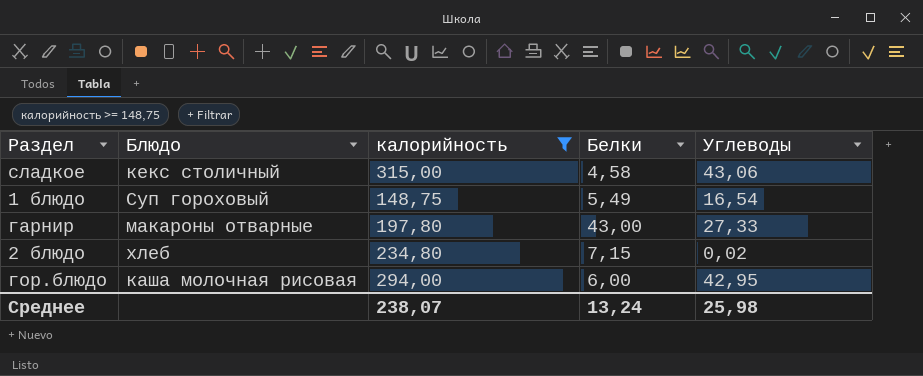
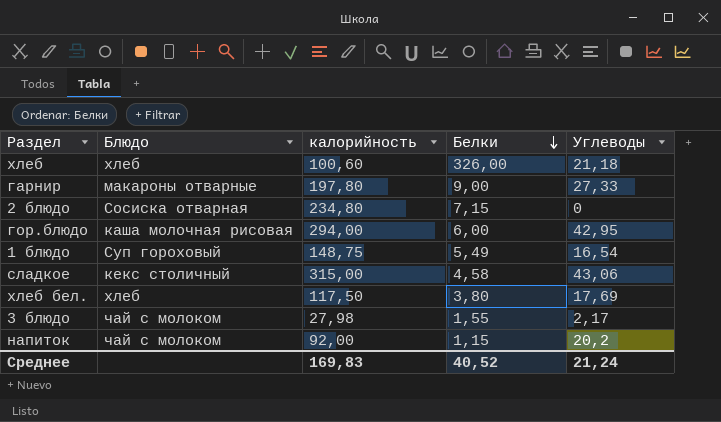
filter: калорийность >= 148,75 -> none
row order: none -> Белки descending
гарнир | Белки: 43,00 -> 9,00
2 блюдо | Блюдо: хлеб -> Сосиска отварная
2 блюдо | Углеводы: 0,02 -> 0
Среднее | калорийность: 238,07 -> 169,83
Среднее | Белки: 13,24 -> 40,52
Среднее | Углеводы: 25,98 -> 21,24

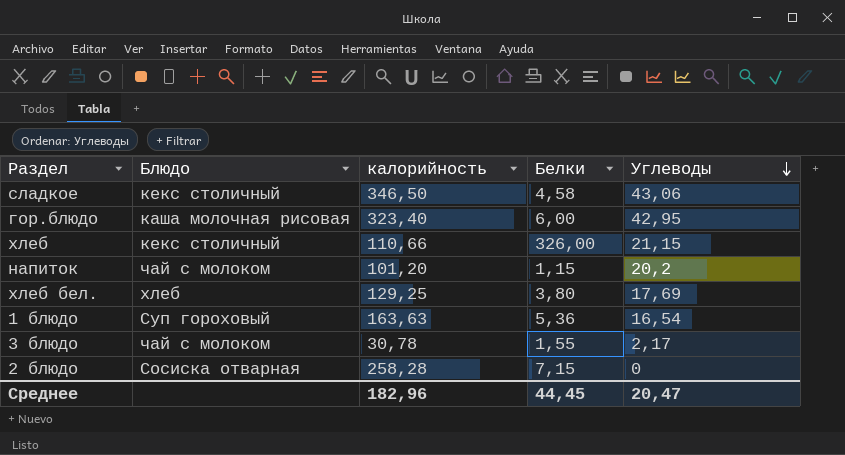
row order: Белки descending -> Углеводы descending
row гарнир: макароны отварные | 197,80 | 9,00 | 27,33 -> none
сладкое | калорийность: 315,00 -> 346,50
гор.блюдо | калорийность: 294,00 -> 323,40
хлеб | Блюдо: хлеб -> кекс столичный
хлеб | калорийность: 100,60 -> 110,66
хлеб | Углеводы: 21,18 -> 21,15
напиток | калорийность: 92,00 -> 101,20
хлеб бел. | калорийность: 117,50 -> 129,25
1 блюдо | калорийность: 148,75 -> 163,63
1 блюдо | Белки: 5,49 -> 5,36
3 блюдо | калорийность: 27,98 -> 30,78
2 блюдо | калорийность: 234,80 -> 258,28
Среднее | калорийность: 169,83 -> 182,96
Среднее | Белки: 40,52 -> 44,45
Среднее | Углеводы: 21,24 -> 20,47

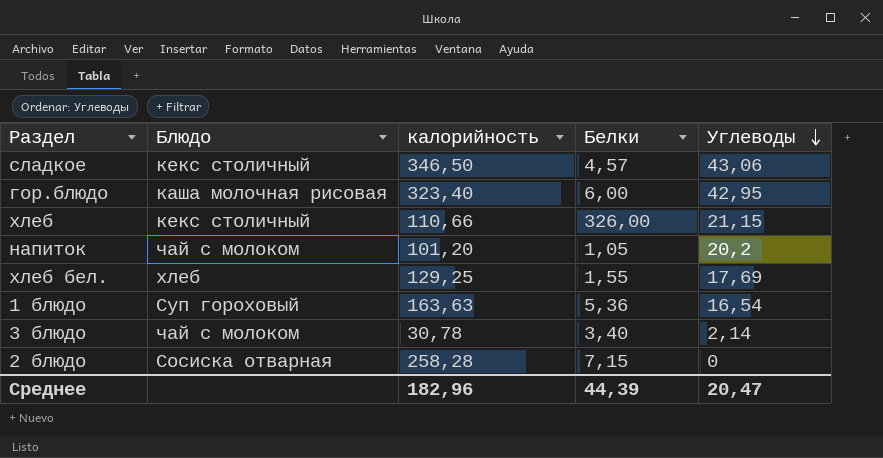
сладкое | Белки: 4,58 -> 4,57
напиток | Белки: 1,15 -> 1,05
хлеб бел. | Белки: 3,80 -> 1,55
3 блюдо | Белки: 1,55 -> 3,40
3 блюдо | Углеводы: 2,17 -> 2,14
Среднее | Белки: 44,45 -> 44,39

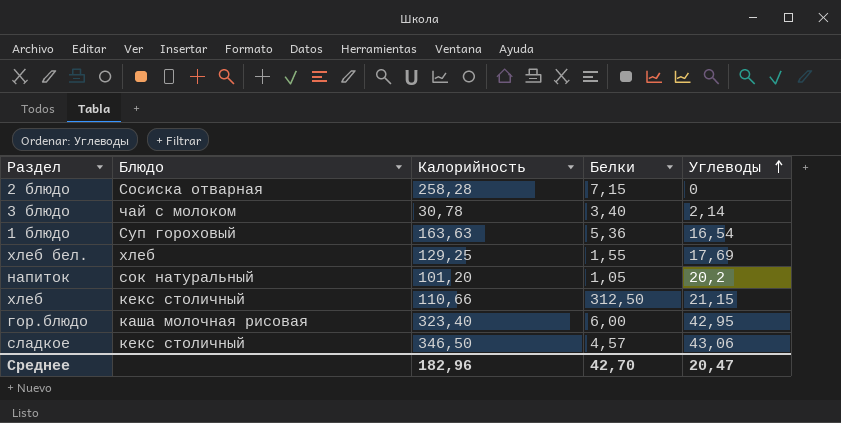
row order: Углеводы descending -> Углеводы ascending
column name: калорийность -> Калорийность
напиток | Блюдо: чай с молоком -> сок натуральный
хлеб | Белки: 326,00 -> 312,50
Среднее | Белки: 44,39 -> 42,70

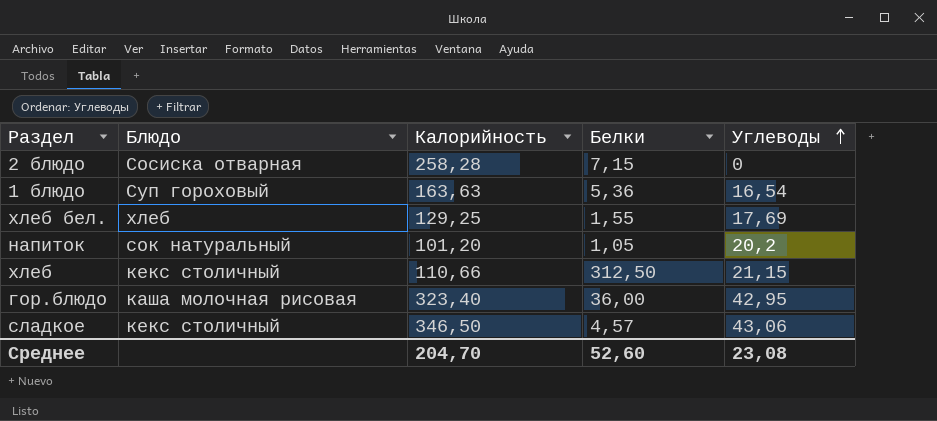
row 3 блюдо: чай с молоком | 30,78 | 3,40 | 2,14 -> none
гор.блюдо | Белки: 6,00 -> 36,00
Среднее | Калорийность: 182,96 -> 204,70
Среднее | Белки: 42,70 -> 52,60
Среднее | Углеводы: 20,47 -> 23,08

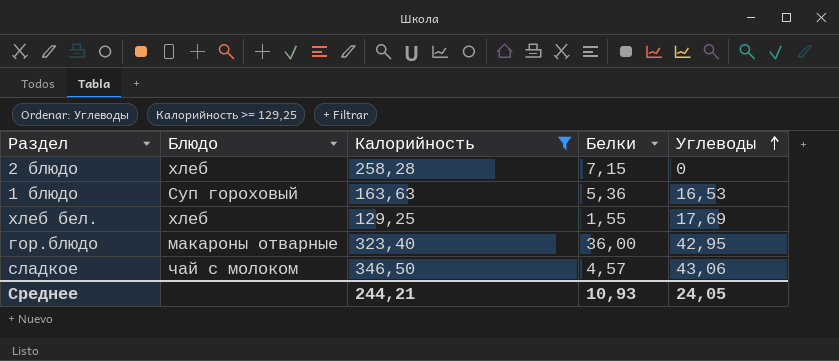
filter: none -> Калорийность >= 129,25
2 блюдо | Блюдо: Сосиска отварная -> хлеб
1 блюдо | Углеводы: 16,54 -> 16,53
гор.блюдо | Блюдо: каша молочная рисовая -> макароны отварные
сладкое | Блюдо: кекс столичный -> чай с молоком
Среднее | Калорийность: 204,70 -> 244,21
Среднее | Белки: 52,60 -> 10,93
Среднее | Углеводы: 23,08 -> 24,05

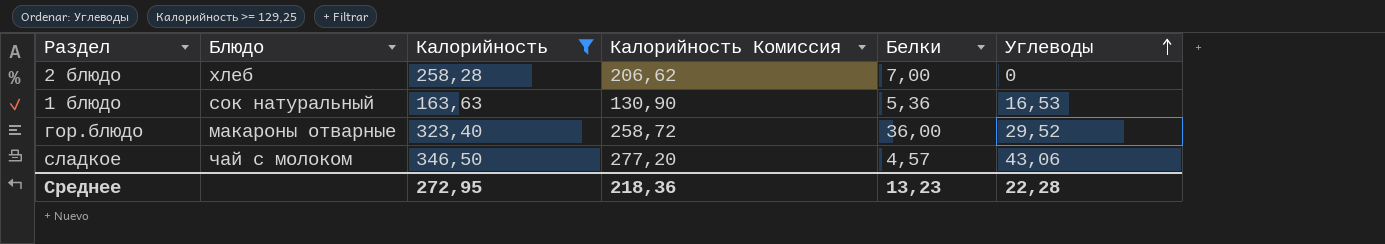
column Калорийность Комиссия | formula: none -> [Калорийность] * 0,8
row хлеб бел.: хлеб | 129,25 | 1,55 | 17,69 -> none
2 блюдо | Белки: 7,15 -> 7,00
1 блюдо | Блюдо: Суп гороховый -> сок натуральный
гор.блюдо | Углеводы: 42,95 -> 29,52
Среднее | Калорийность: 244,21 -> 272,95
Среднее | Белки: 10,93 -> 13,23
Среднее | Углеводы: 24,05 -> 22,28

